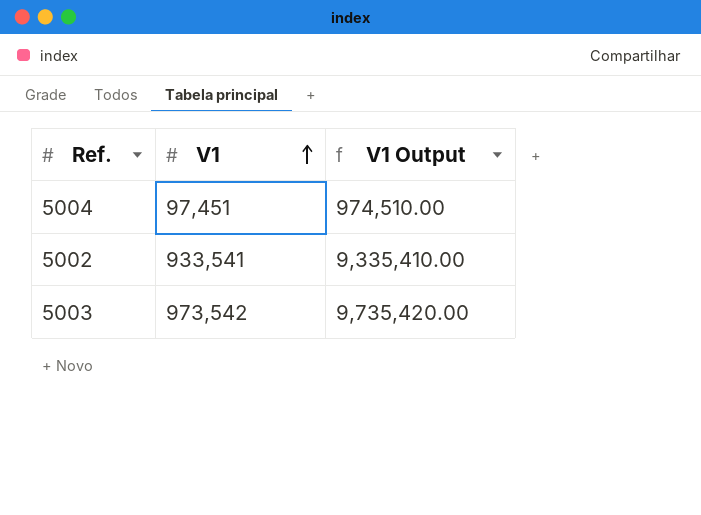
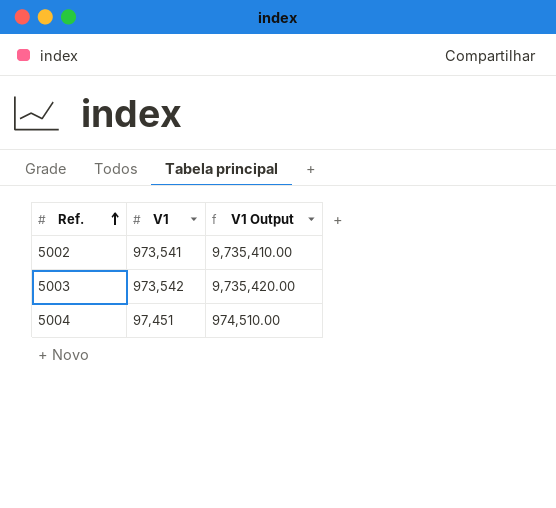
row order: V1 ascending -> Ref. ascending
5002 | V1: 933,541 -> 973,541
5002 | V1 Output: 9,335,410.00 -> 9,735,410.00

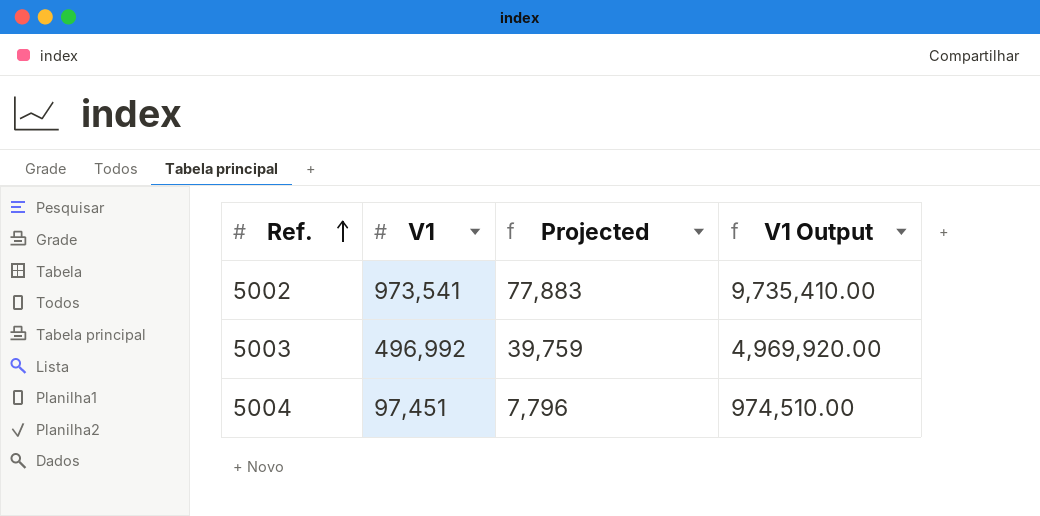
column Projected | formula: none -> [V1] * 0.08
5003 | V1: 973,542 -> 496,992
5003 | V1 Output: 9,735,420.00 -> 4,969,920.00

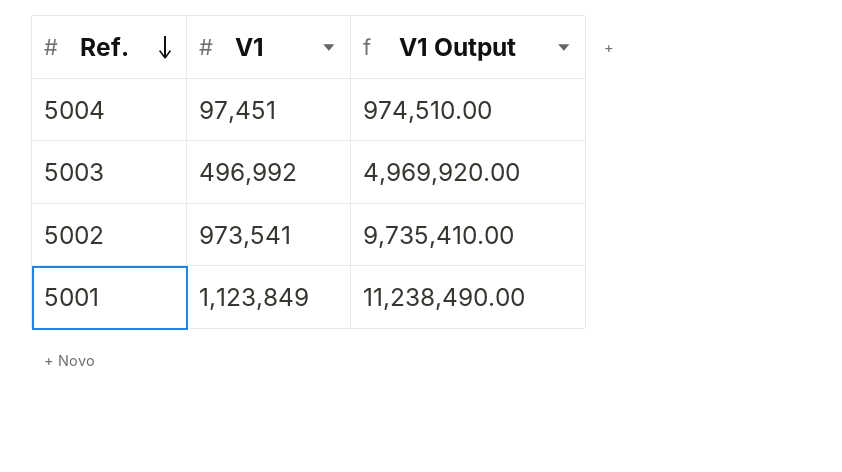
row order: Ref. ascending -> Ref. descending
column Projected | formula: [V1] * 0.08 -> none
row 5001: none -> 1,123,849 | 11,238,490.00

